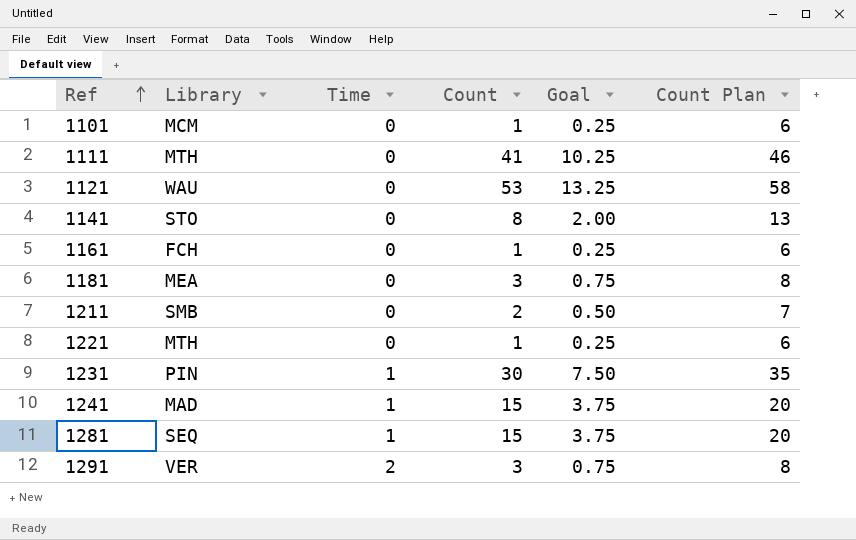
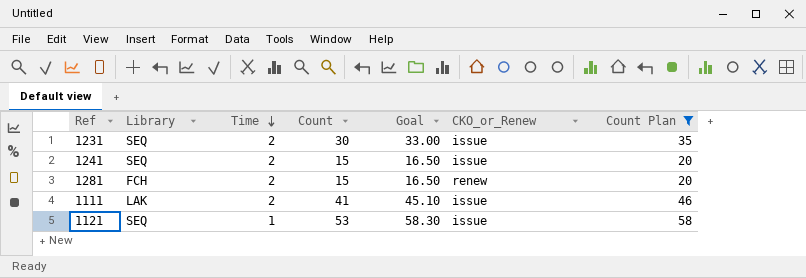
filter: none -> Count Plan >= 20
row order: Ref ascending -> Time descending
column Goal | formula: [Count] * 0.25 -> [Count] * 1.1
column CKO_or_Renew | position: none -> 6
1231 | Library: PIN -> SEQ
1231 | Time: 1 -> 2
1241 | Library: MAD -> SEQ
1241 | Time: 1 -> 2
1281 | Library: SEQ -> FCH
1281 | Time: 1 -> 2
1111 | Library: MTH -> LAK
1111 | Time: 0 -> 2
1121 | Library: WAU -> SEQ
1121 | Time: 0 -> 1

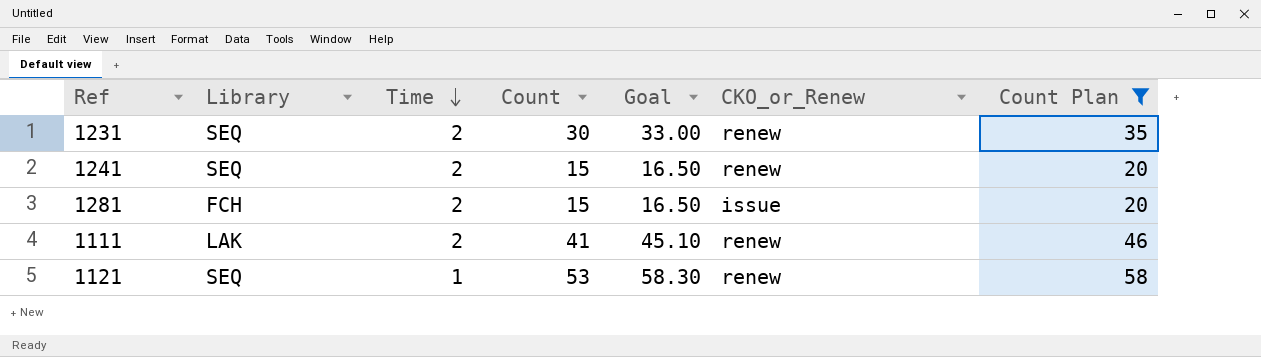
1231 | CKO_or_Renew: issue -> renew
1241 | CKO_or_Renew: issue -> renew
1281 | CKO_or_Renew: renew -> issue
1111 | CKO_or_Renew: issue -> renew
1121 | CKO_or_Renew: issue -> renew

